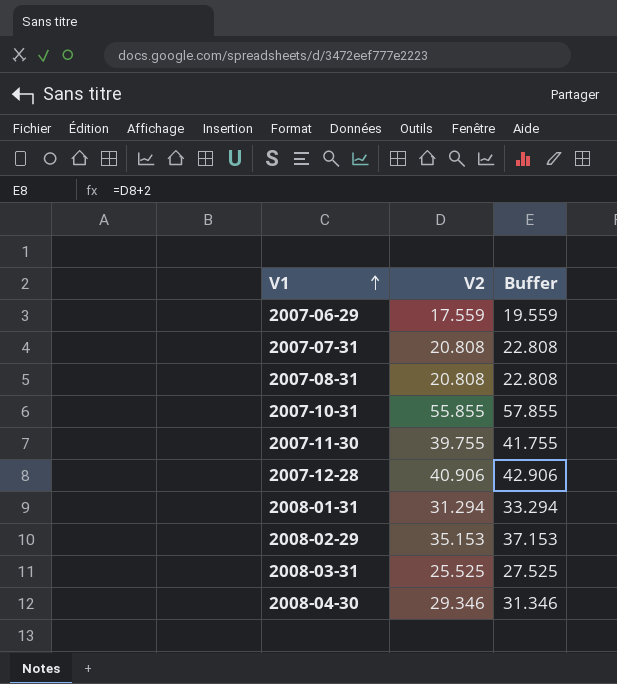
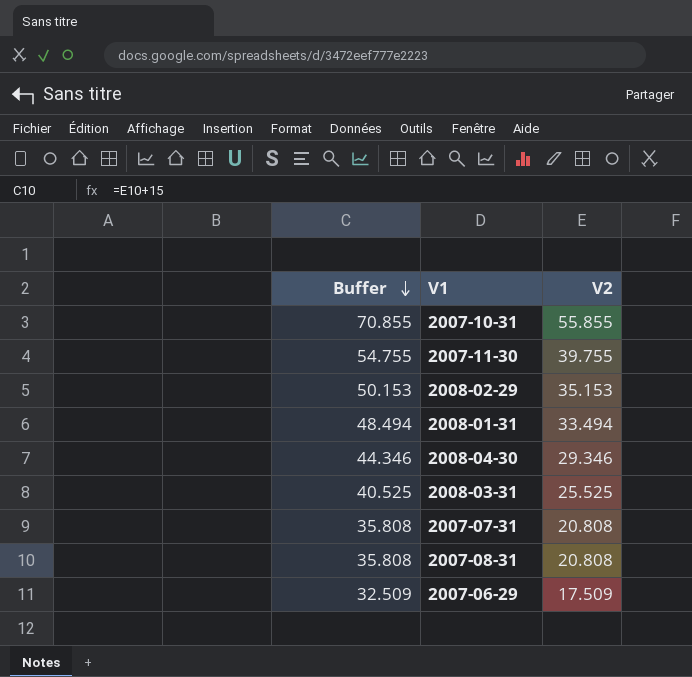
row order: V1 ascending -> Buffer descending
column Buffer | formula: [V2] + 2 -> [V2] + 15
column Buffer | position: 3 -> 1
row 2007-12-28: 40.906 | 42.906 -> none
2008-01-31 | V2: 31.294 -> 33.494
2007-06-29 | V2: 17.559 -> 17.509

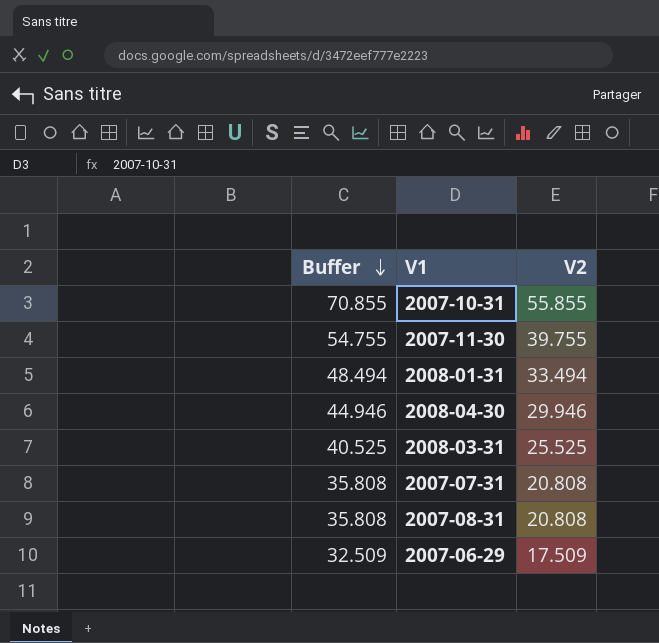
row 2008-02-29: 50.153 | 35.153 -> none
2008-04-30 | Buffer: 44.346 -> 44.946
2008-04-30 | V2: 29.346 -> 29.946

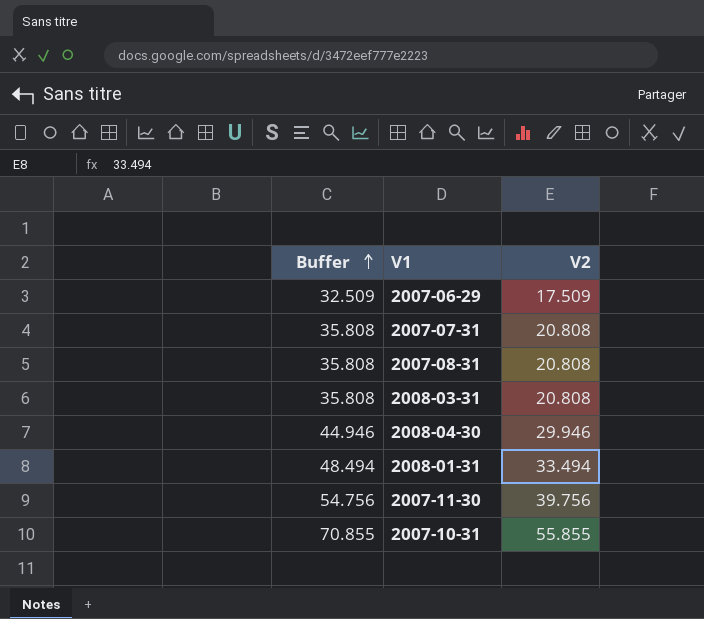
row order: Buffer descending -> Buffer ascending
2008-03-31 | Buffer: 40.525 -> 35.808
2008-03-31 | V2: 25.525 -> 20.808
2007-11-30 | Buffer: 54.755 -> 54.756
2007-11-30 | V2: 39.755 -> 39.756

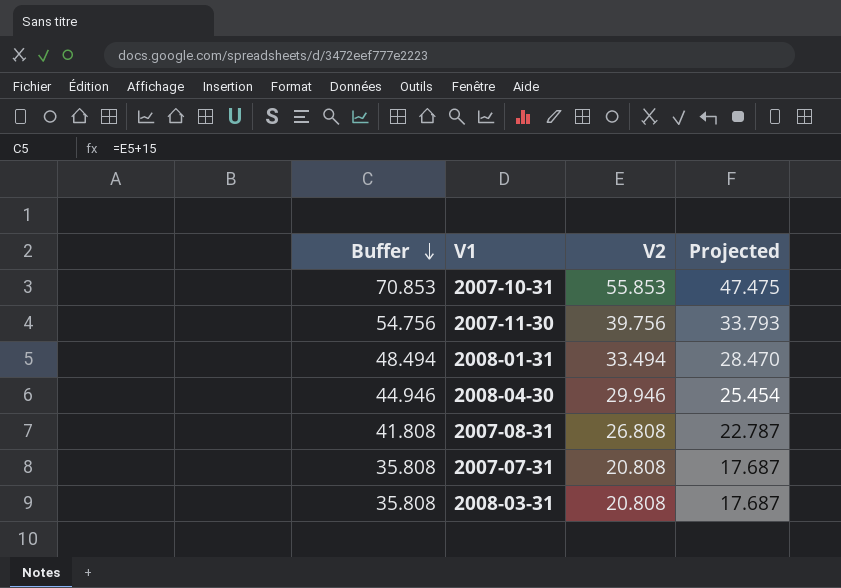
row order: Buffer ascending -> Buffer descending
column Projected | formula: none -> [V2] * 0.85
row 2007-06-29: 32.509 | 17.509 -> none
2007-10-31 | Buffer: 70.855 -> 70.853
2007-10-31 | V2: 55.855 -> 55.853
2007-08-31 | Buffer: 35.808 -> 41.808
2007-08-31 | V2: 20.808 -> 26.808

